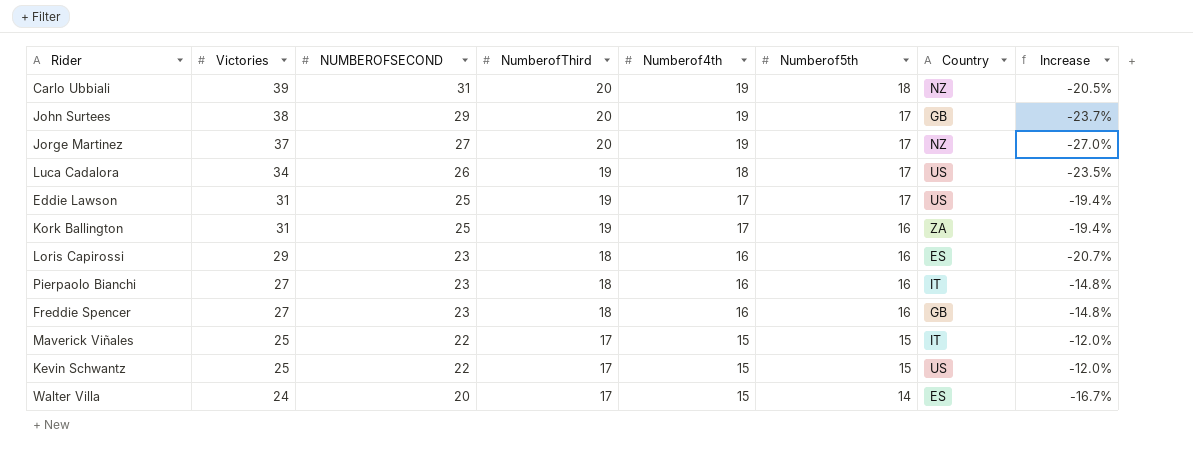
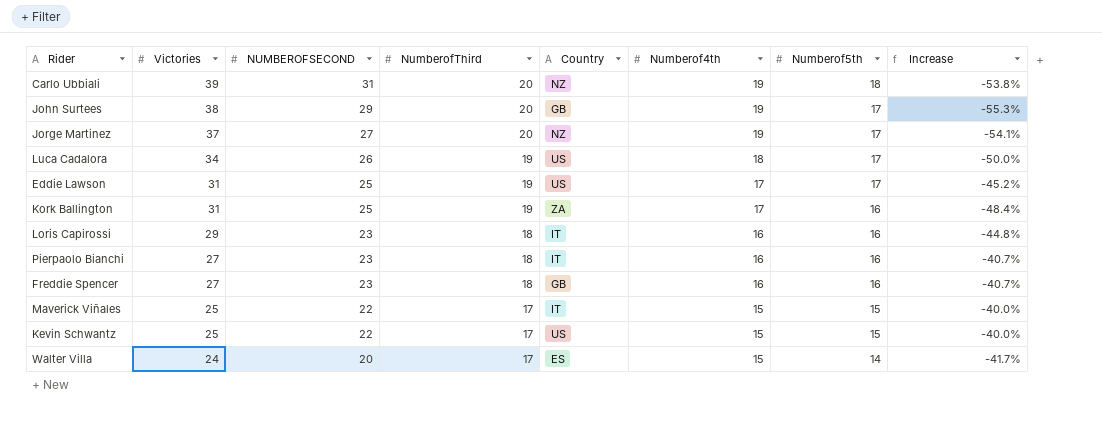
column Country | position: 7 -> 5
column Increase | formula: ([NUMBEROFSECOND] - [Victories]) / [Victories] -> ([Numberof5th] - [Victories]) / [Victories]
Loris Capirossi | Country: ES -> IT

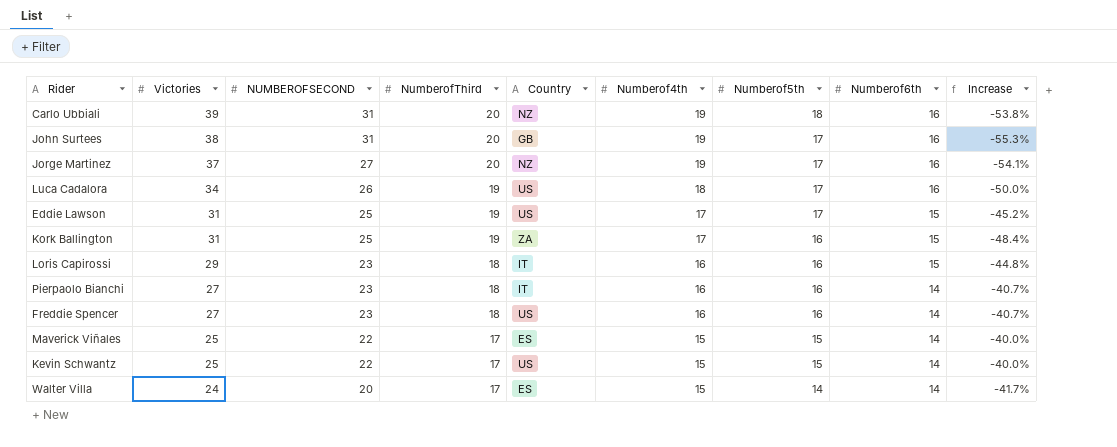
column Numberof6th | position: none -> 8
John Surtees | NUMBEROFSECOND: 29 -> 31
Freddie Spencer | Country: GB -> US
Maverick Viñales | Country: IT -> ES

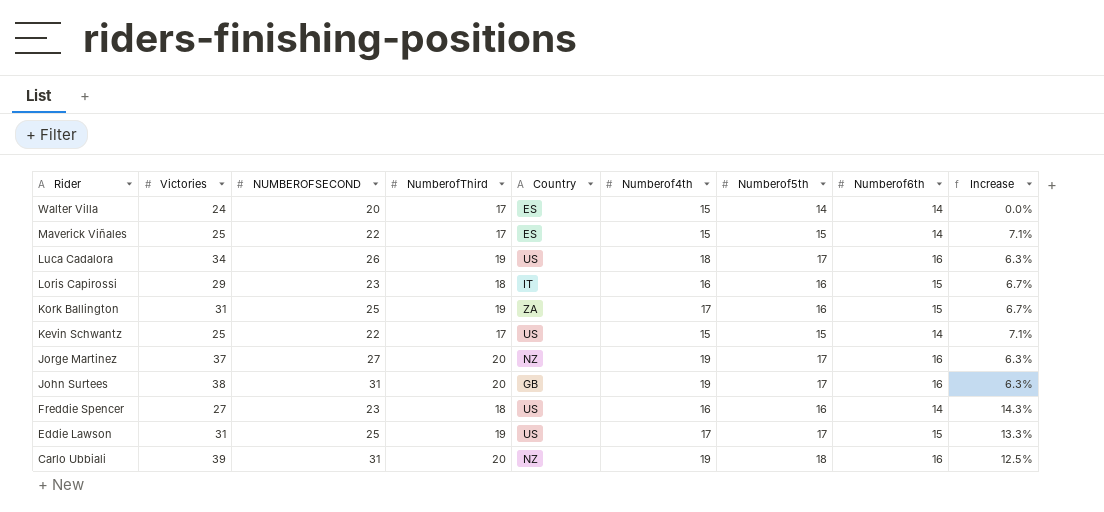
row order: Victories descending -> Rider descending
column Increase | formula: ([Numberof5th] - [Victories]) / [Victories] -> ([Numberof5th] - [Numberof6th]) / [Numberof6th]
row Pierpaolo Bianchi: 27 | 23 | 18 | IT | 16 | 16 | 14 | -40.7% -> none

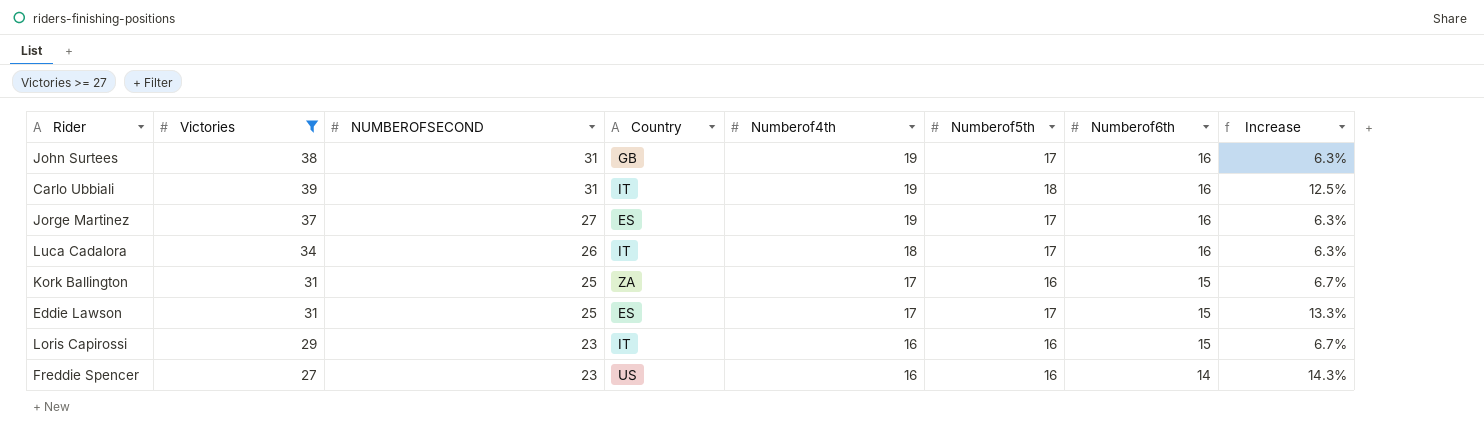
filter: none -> Victories >= 27
row order: Rider descending -> NUMBEROFSECOND descending
column NumberofThird | position: 4 -> none
Carlo Ubbiali | Country: NZ -> IT
Jorge Martinez | Country: NZ -> ES
Luca Cadalora | Country: US -> IT
Eddie Lawson | Country: US -> ES

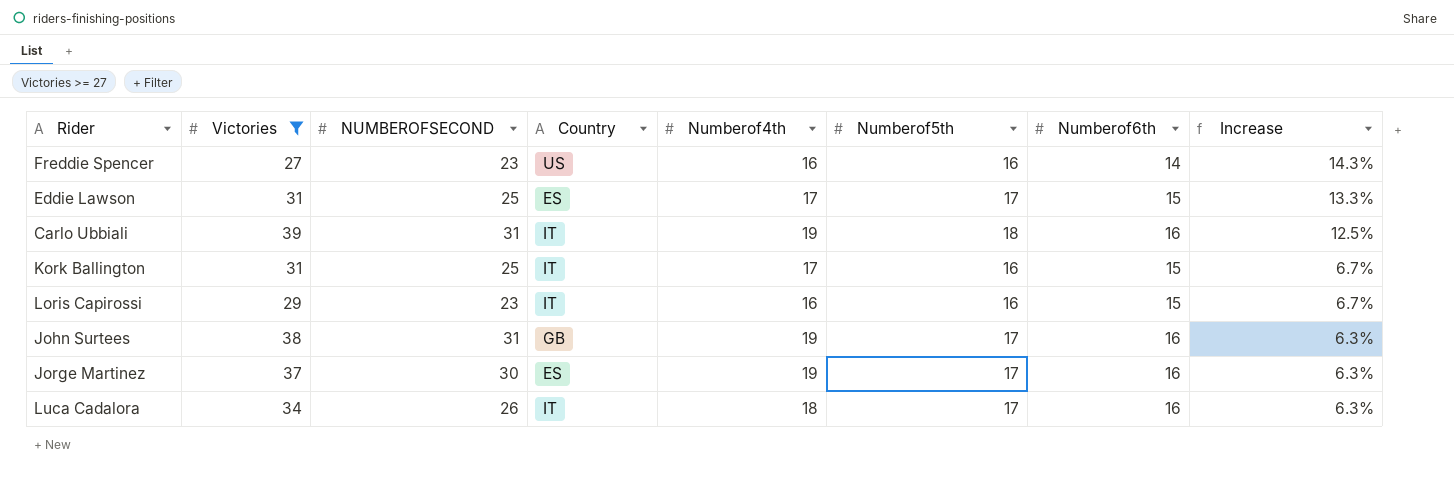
row order: NUMBEROFSECOND descending -> Increase descending
Kork Ballington | Country: ZA -> IT
Jorge Martinez | NUMBEROFSECOND: 27 -> 30

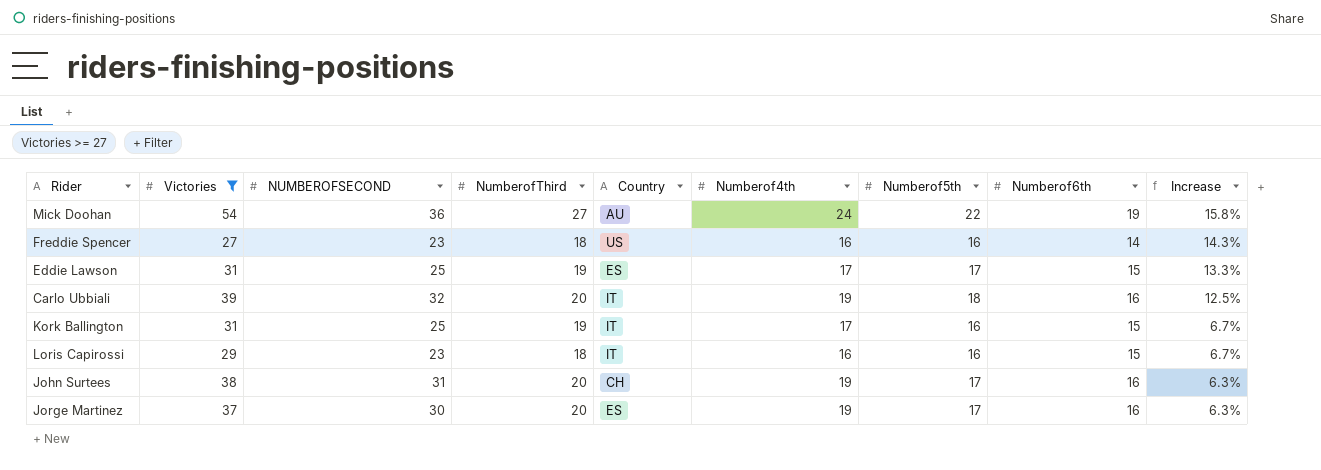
column NumberofThird | position: none -> 4
row Luca Cadalora: 34 | 26 | IT | 18 | 17 | 16 | 6.3% -> none
row Mick Doohan: none -> 54 | 36 | 27 | AU | 24 | 22 | 19 | 15.8%
Carlo Ubbiali | NUMBEROFSECOND: 31 -> 32
John Surtees | Country: GB -> CH

